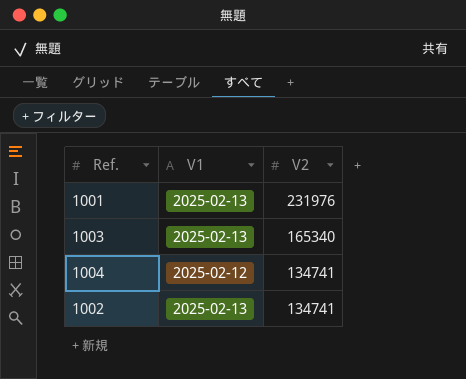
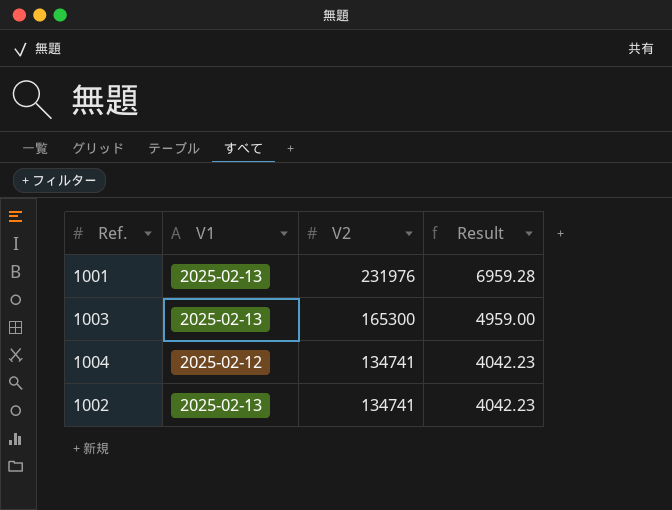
column Result | formula: none -> [V2] * 0.03
1003 | V2: 165340 -> 165300

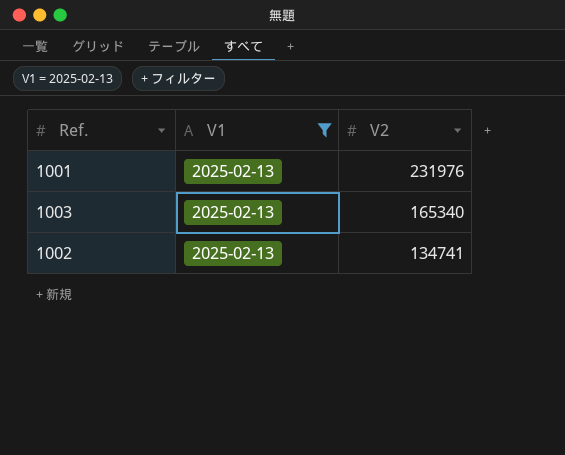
filter: none -> V1 = 2025-02-13
column Result | formula: [V2] * 0.03 -> none
1003 | V2: 165300 -> 165340

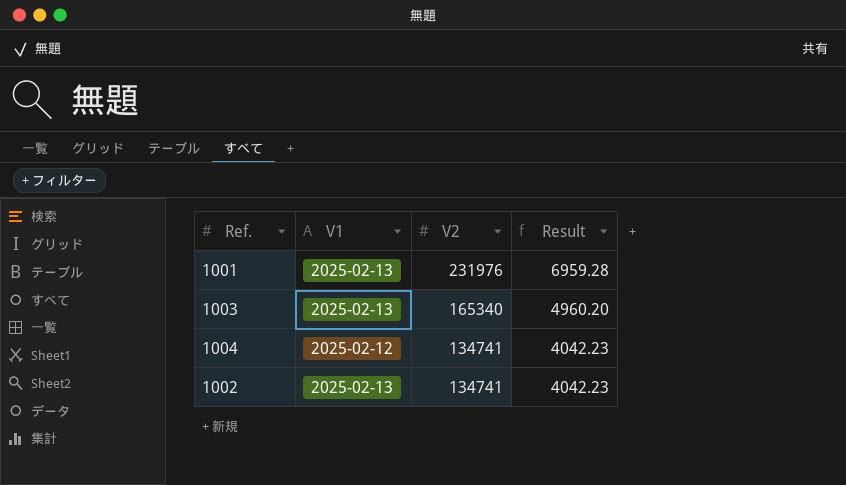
filter: V1 = 2025-02-13 -> none
column Result | formula: none -> [V2] * 0.03

